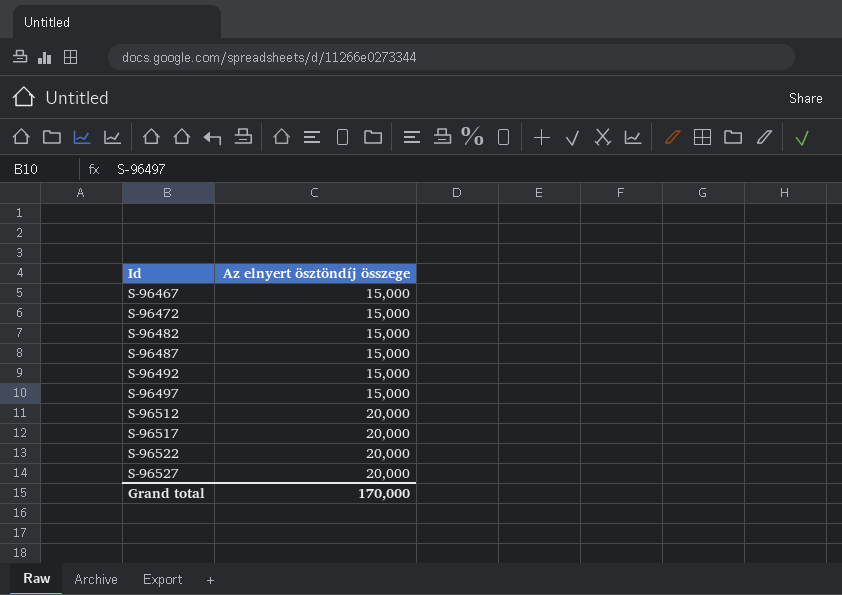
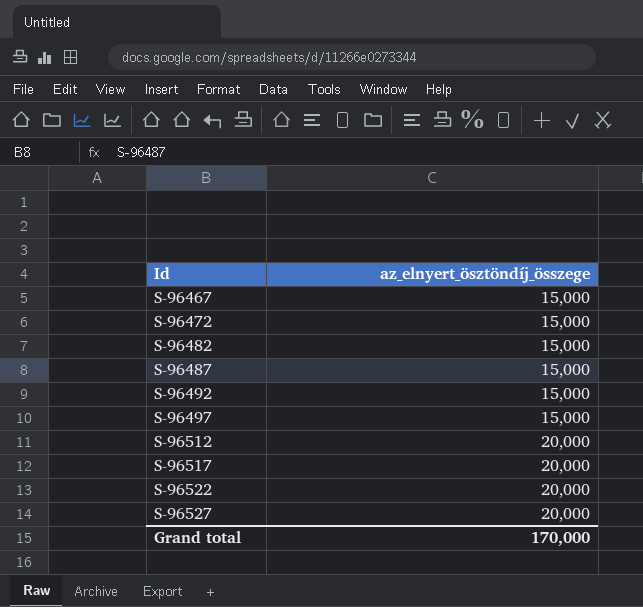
column name: Az elnyert ösztöndíj összege -> az_elnyert_ösztöndíj_összege

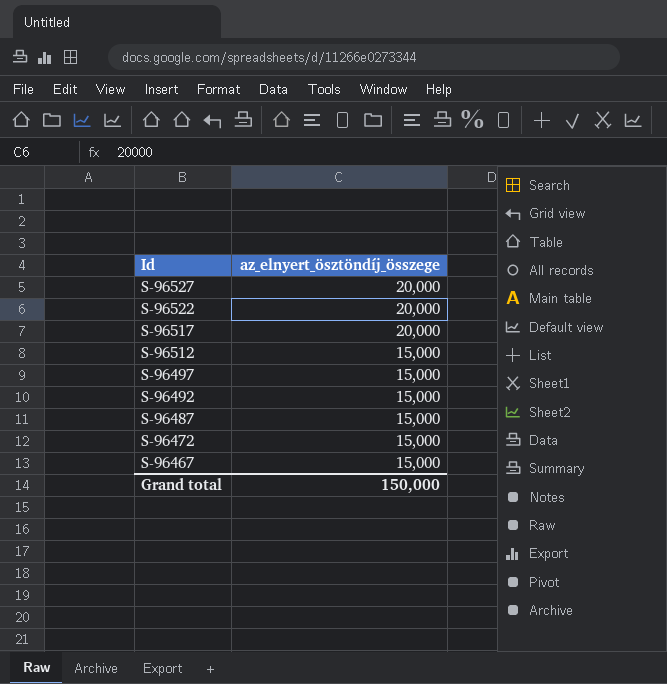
row order: Id ascending -> Id descending
row S-96482: 15,000 -> none
S-96512 | az_elnyert_ösztöndíj_összege: 20,000 -> 15,000
Grand total | az_elnyert_ösztöndíj_összege: 170,000 -> 150,000

